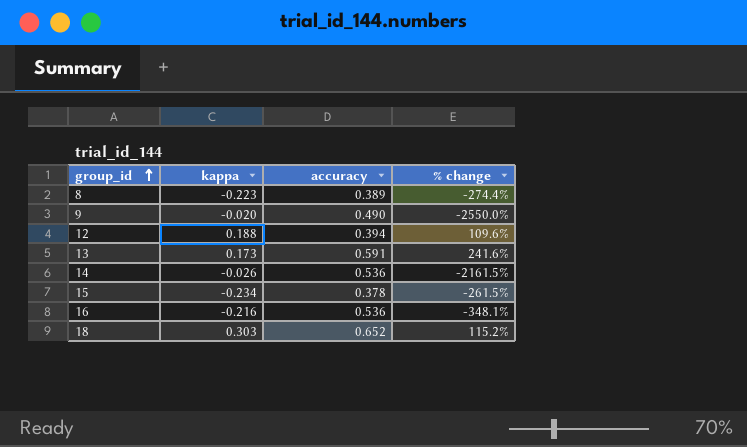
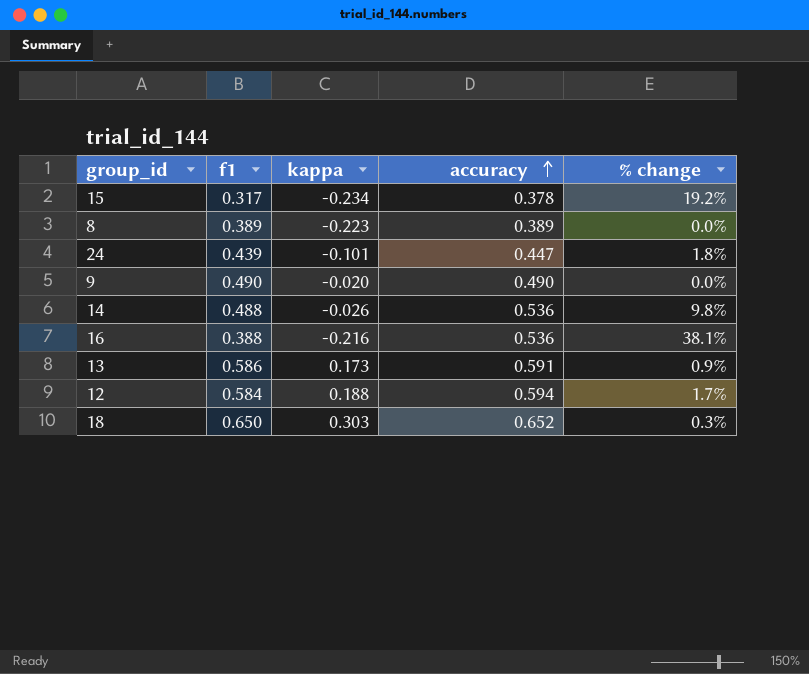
row order: group_id ascending -> accuracy ascending
column f1 | position: none -> 2
column % change | formula: ([accuracy] - [kappa]) / [kappa] -> ([accuracy] - [f1]) / [f1]
row 24: none -> 0.439 | -0.101 | 0.447 | 1.8%
12 | accuracy: 0.394 -> 0.594

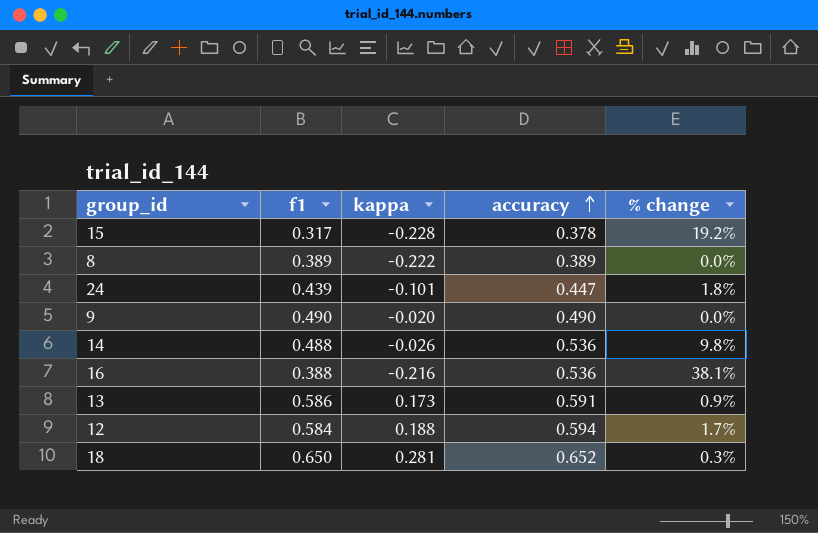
15 | kappa: -0.234 -> -0.228
8 | kappa: -0.223 -> -0.222
18 | kappa: 0.303 -> 0.281

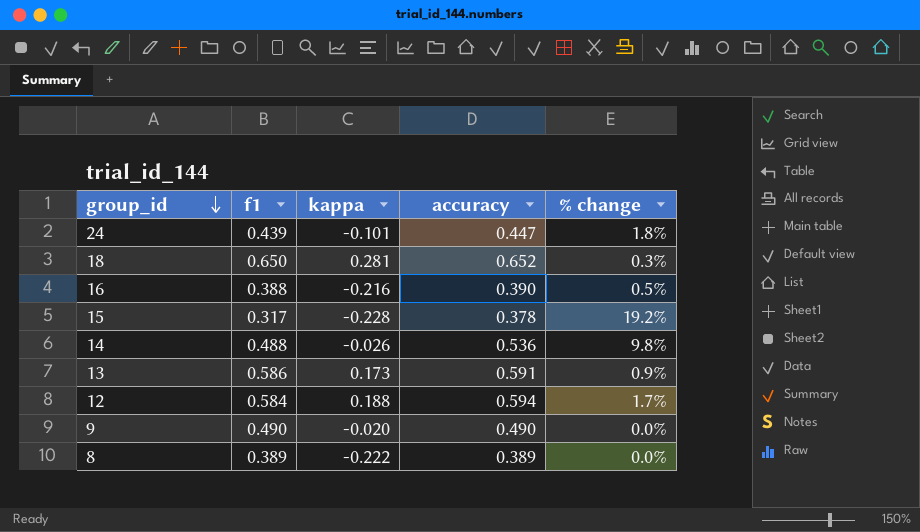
row order: accuracy ascending -> group_id descending
16 | accuracy: 0.536 -> 0.390
16 | % change: 38.1% -> 0.5%

